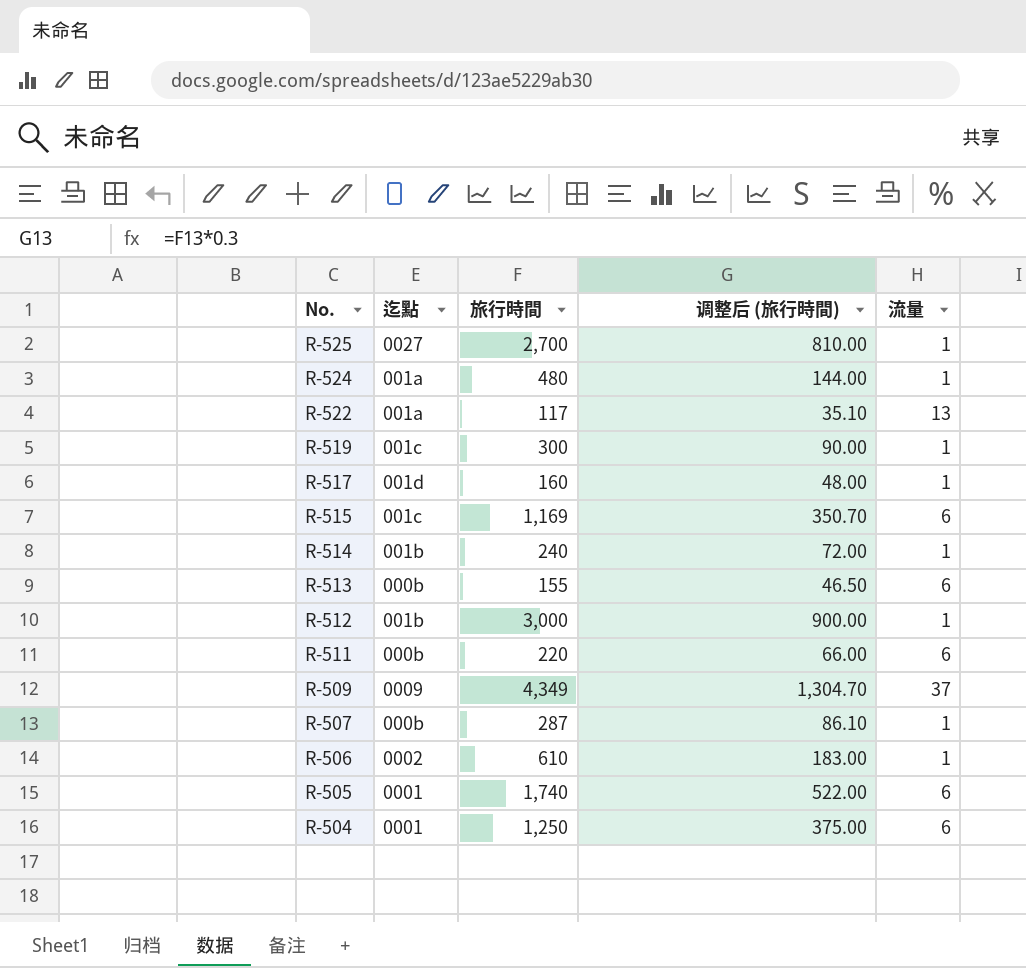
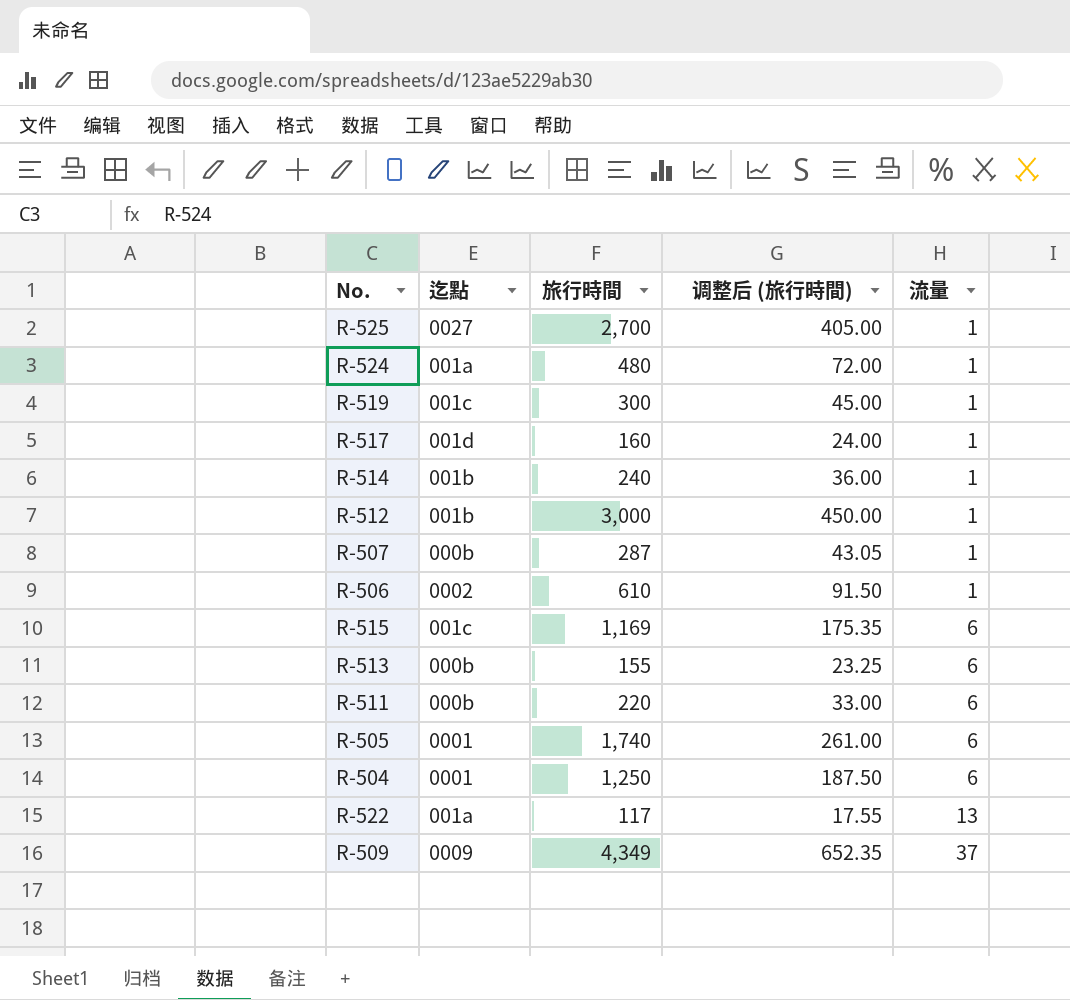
row order: No. descending -> 流量 ascending
column 调整后 (旅行時間) | formula: [旅行時間] * 0.3 -> [旅行時間] * 0.15

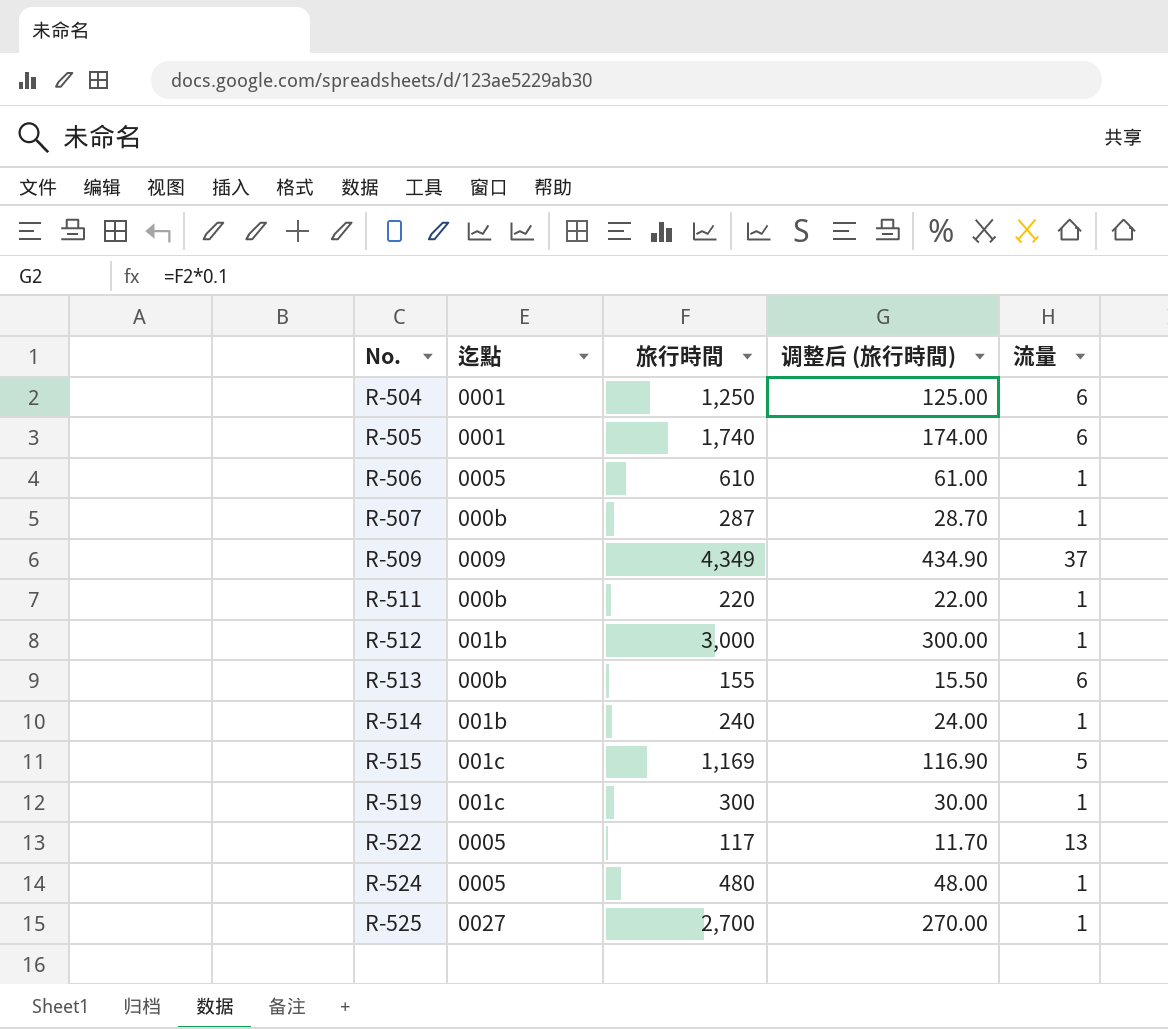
row order: 流量 ascending -> No. ascending
column 调整后 (旅行時間) | formula: [旅行時間] * 0.15 -> [旅行時間] * 0.1
row R-517: 001d | 160 | 24.00 | 1 -> none
R-506 | 迄點: 0002 -> 0005
R-511 | 流量: 6 -> 1
R-515 | 流量: 6 -> 5
R-522 | 迄點: 001a -> 0005
R-524 | 迄點: 001a -> 0005

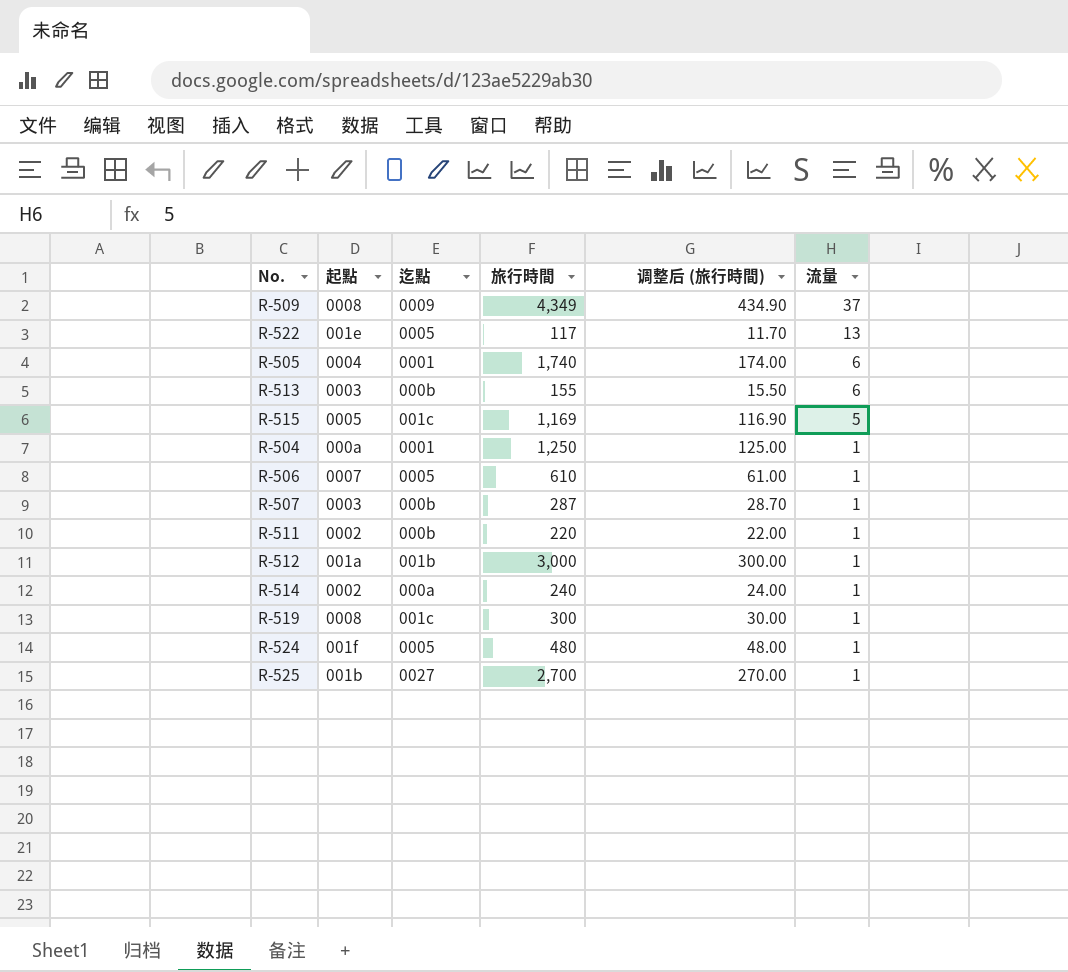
row order: No. ascending -> 流量 descending
column 起點 | position: none -> 2
R-504 | 流量: 6 -> 1
R-514 | 迄點: 001b -> 000a

